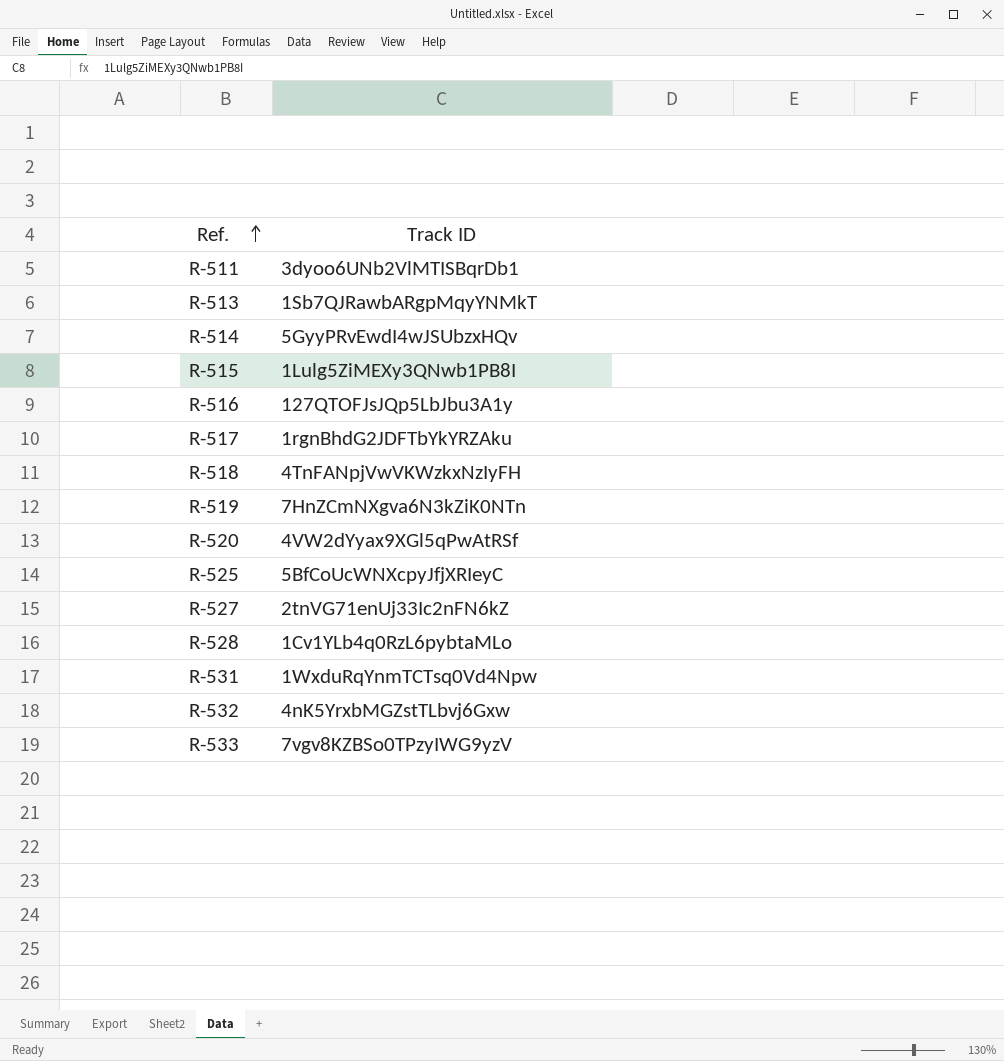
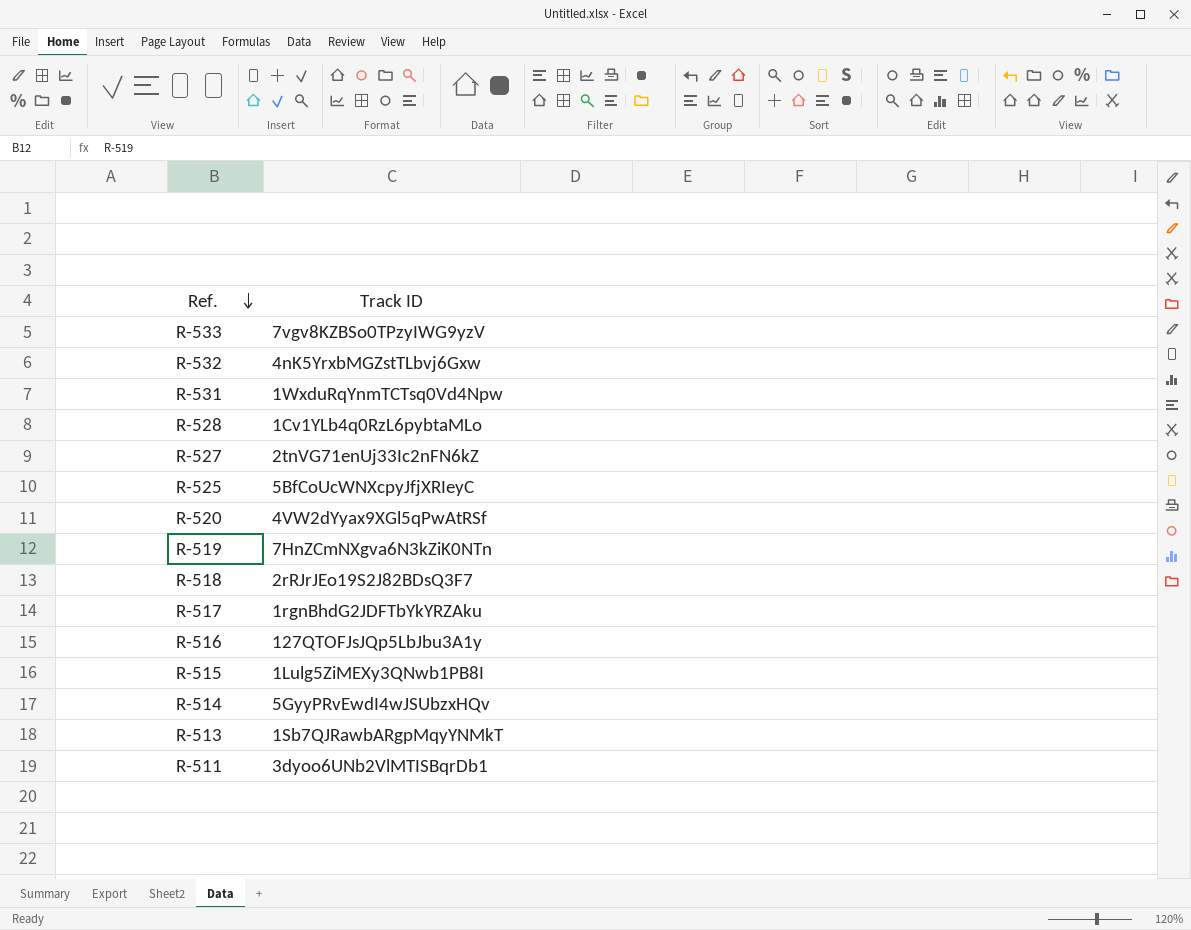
row order: Ref. ascending -> Ref. descending
R-518 | Track ID: 4TnFANpjVwVKWzkxNzIyFH -> 2rRJrJEo19S2J82BDsQ3F7

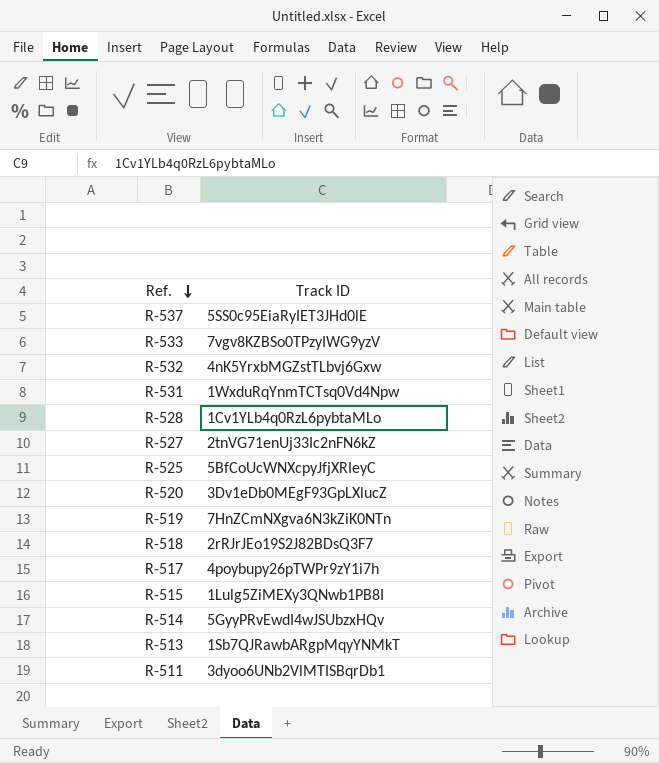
row R-516: 127QTOFJsJQp5LbJbu3A1y -> none
row R-537: none -> 5SS0c95EiaRyIET3JHd0lE
R-520 | Track ID: 4VW2dYyax9XGl5qPwAtRSf -> 3Dv1eDb0MEgF93GpLXlucZ
R-517 | Track ID: 1rgnBhdG2JDFTbYkYRZAku -> 4poybupy26pTWPr9zY1i7h

